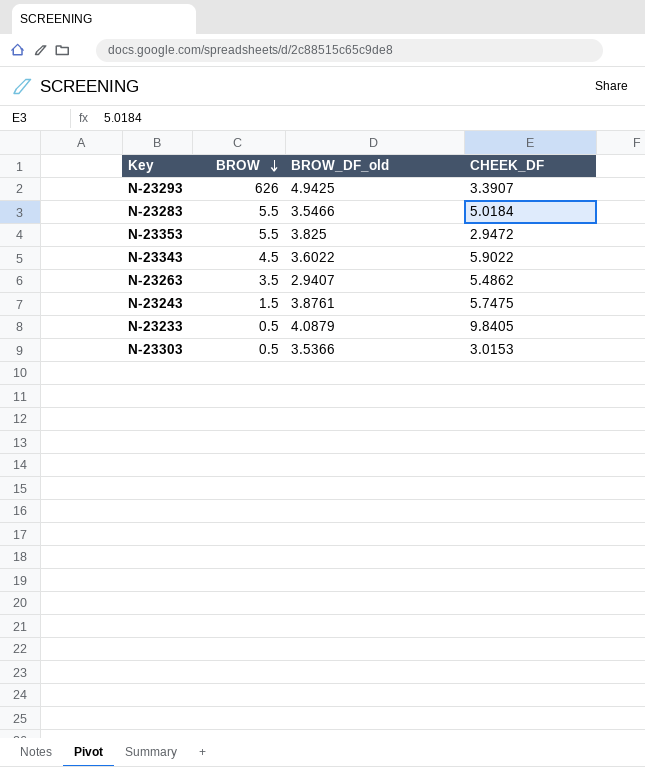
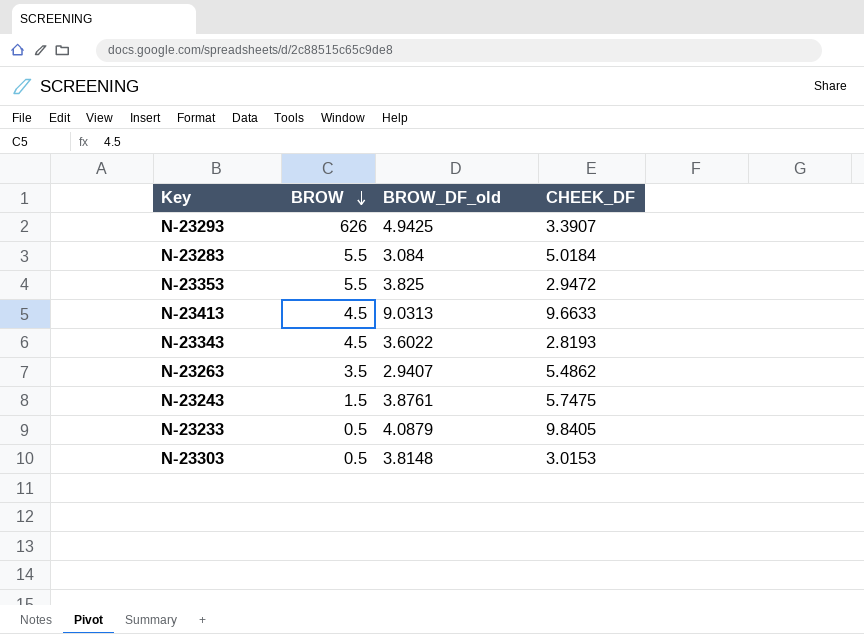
N-23283 | BROW_DF_old: 3.5466 -> 3.084
row N-23413: none -> 4.5 | 9.0313 | 9.6633
N-23343 | CHEEK_DF: 5.9022 -> 2.8193
N-23303 | BROW_DF_old: 3.5366 -> 3.8148

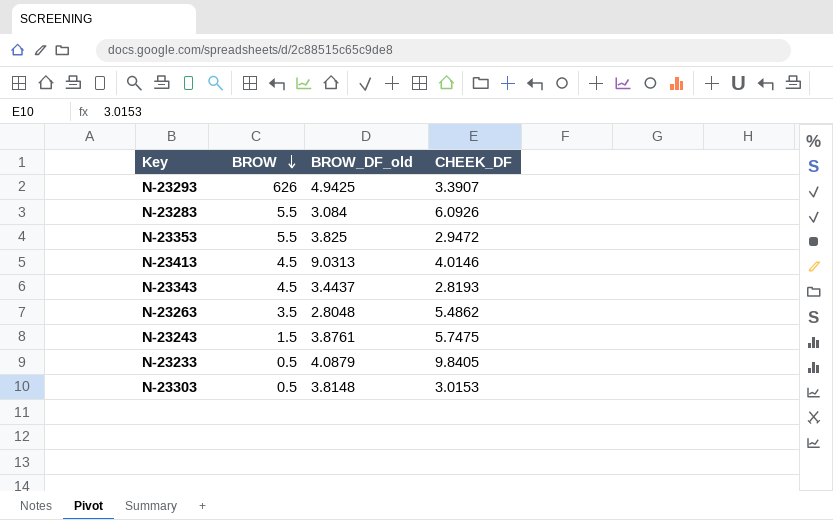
N-23283 | CHEEK_DF: 5.0184 -> 6.0926
N-23413 | CHEEK_DF: 9.6633 -> 4.0146
N-23343 | BROW_DF_old: 3.6022 -> 3.4437
N-23263 | BROW_DF_old: 2.9407 -> 2.8048

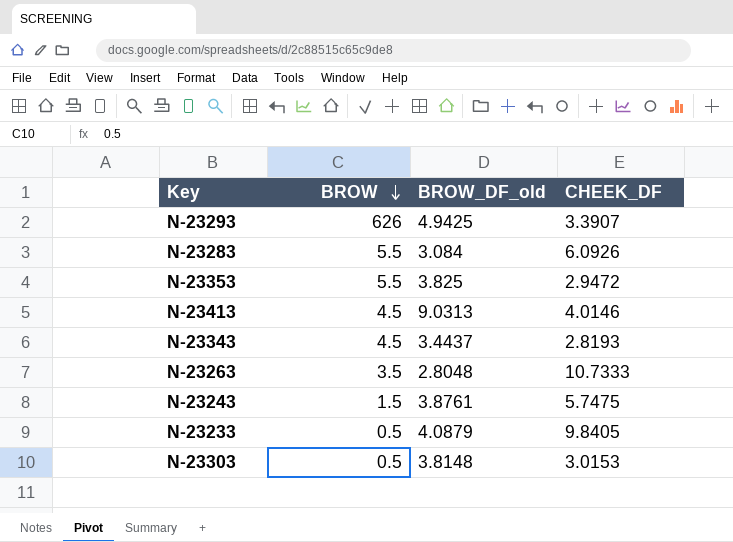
N-23263 | CHEEK_DF: 5.4862 -> 10.7333

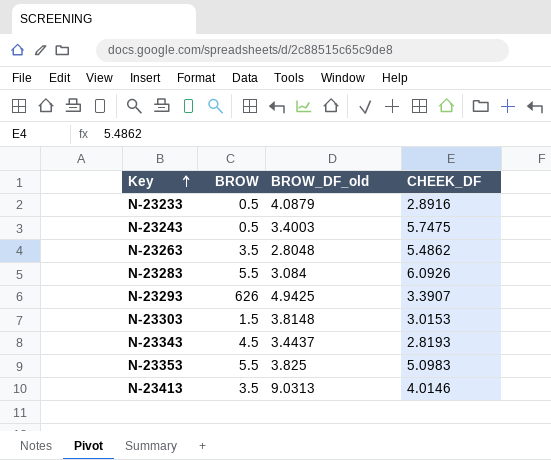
row order: BROW descending -> Key ascending
N-23233 | CHEEK_DF: 9.8405 -> 2.8916
N-23243 | BROW: 1.5 -> 0.5
N-23243 | BROW_DF_old: 3.8761 -> 3.4003
N-23263 | CHEEK_DF: 10.7333 -> 5.4862
N-23303 | BROW: 0.5 -> 1.5
N-23353 | CHEEK_DF: 2.9472 -> 5.0983
N-23413 | BROW: 4.5 -> 3.5

